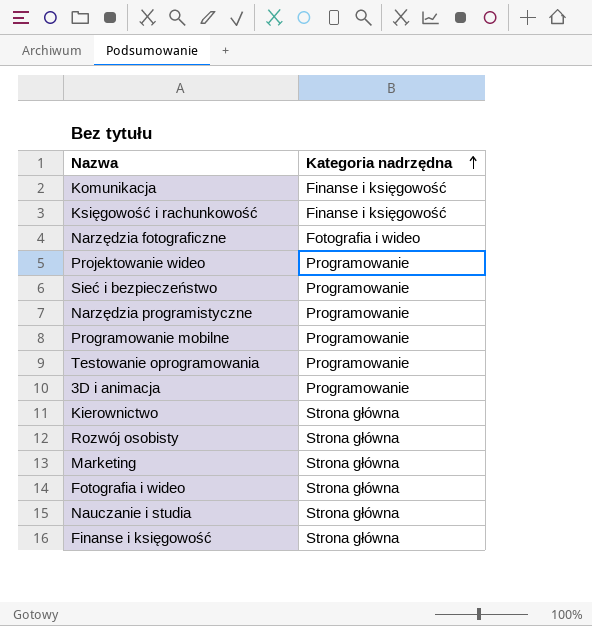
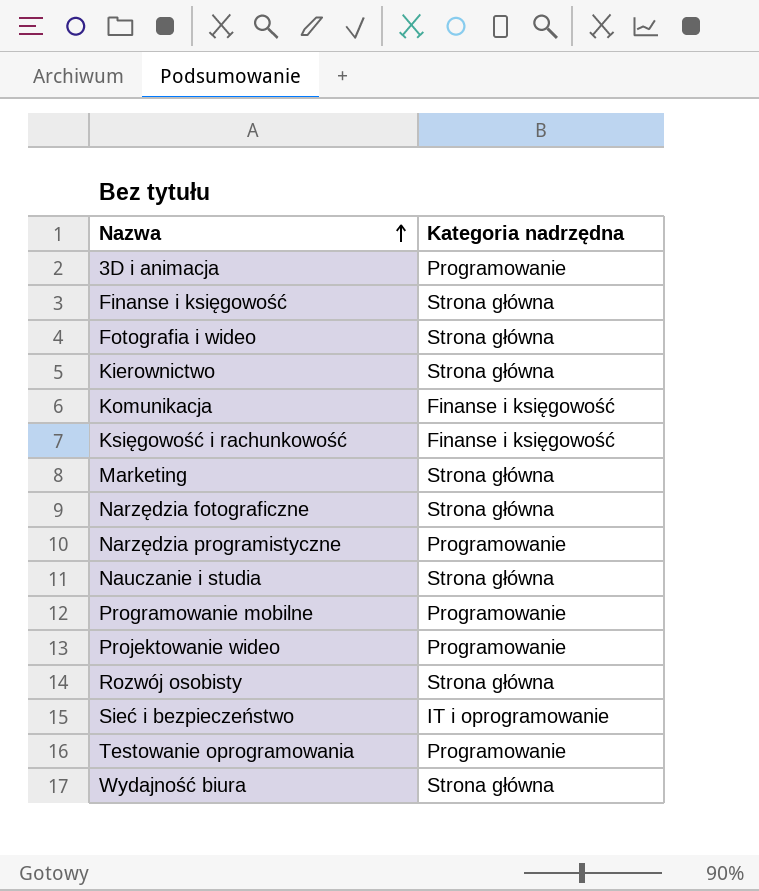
row order: Kategoria nadrzędna ascending -> Nazwa ascending
Narzędzia fotograficzne | Kategoria nadrzędna: Fotografia i wideo -> Strona główna
Sieć i bezpieczeństwo | Kategoria nadrzędna: Programowanie -> IT i oprogramowanie
row Wydajność biura: none -> Strona główna

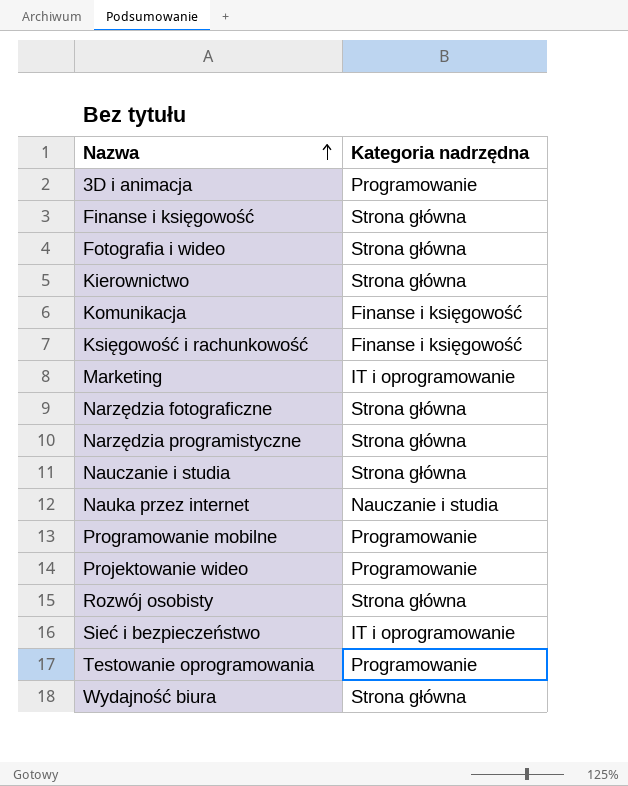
Marketing | Kategoria nadrzędna: Strona główna -> IT i oprogramowanie
Narzędzia programistyczne | Kategoria nadrzędna: Programowanie -> Strona główna
row Nauka przez internet: none -> Nauczanie i studia

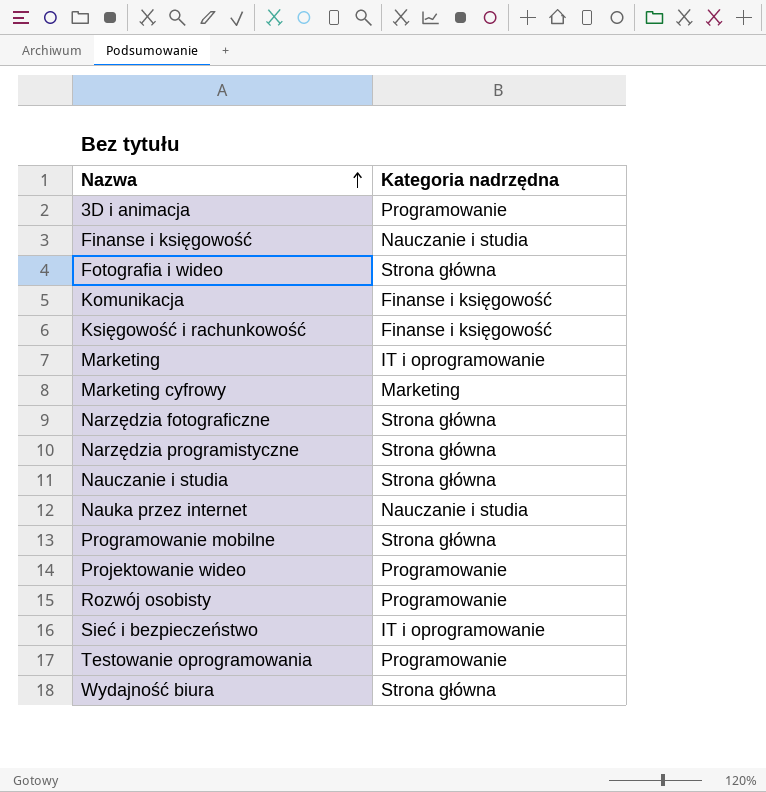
row Kierownictwo: Strona główna -> none
Finanse i księgowość | Kategoria nadrzędna: Strona główna -> Nauczanie i studia
row Marketing cyfrowy: none -> Marketing
Programowanie mobilne | Kategoria nadrzędna: Programowanie -> Strona główna
Rozwój osobisty | Kategoria nadrzędna: Strona główna -> Programowanie

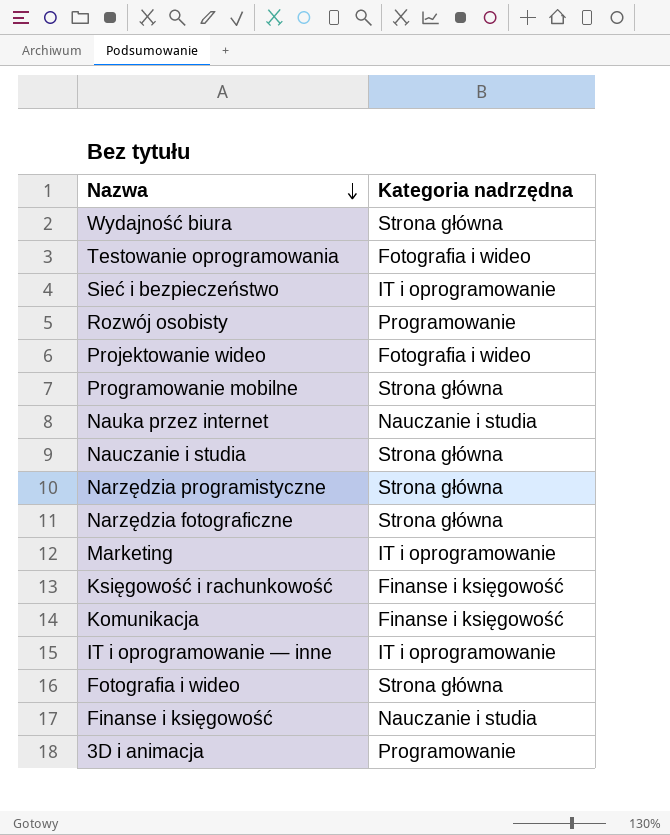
row order: Nazwa ascending -> Nazwa descending
row Marketing cyfrowy: Marketing -> none
Testowanie oprogramowania | Kategoria nadrzędna: Programowanie -> Fotografia i wideo
Projektowanie wideo | Kategoria nadrzędna: Programowanie -> Fotografia i wideo
row IT i oprogramowanie — inne: none -> IT i oprogramowanie

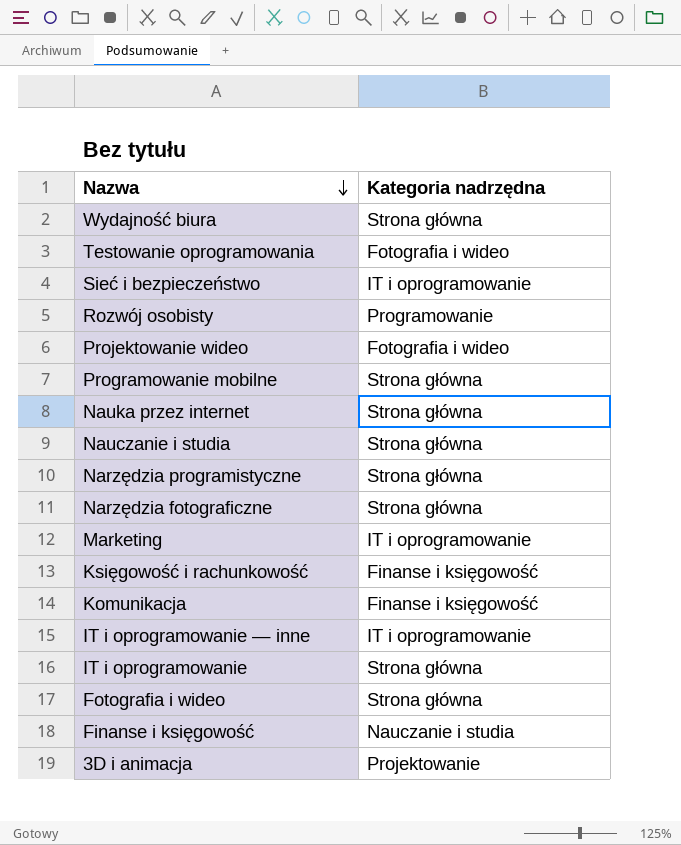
Nauka przez internet | Kategoria nadrzędna: Nauczanie i studia -> Strona główna
row IT i oprogramowanie: none -> Strona główna
3D i animacja | Kategoria nadrzędna: Programowanie -> Projektowanie

